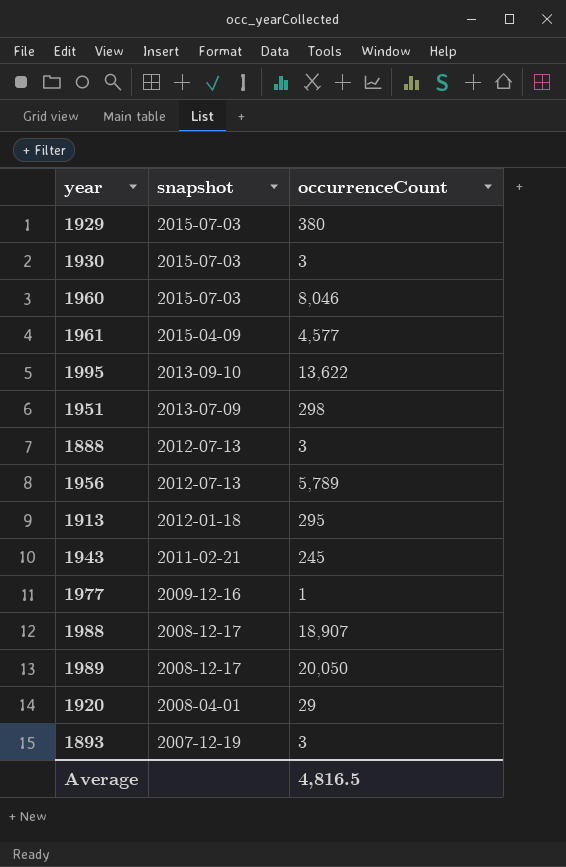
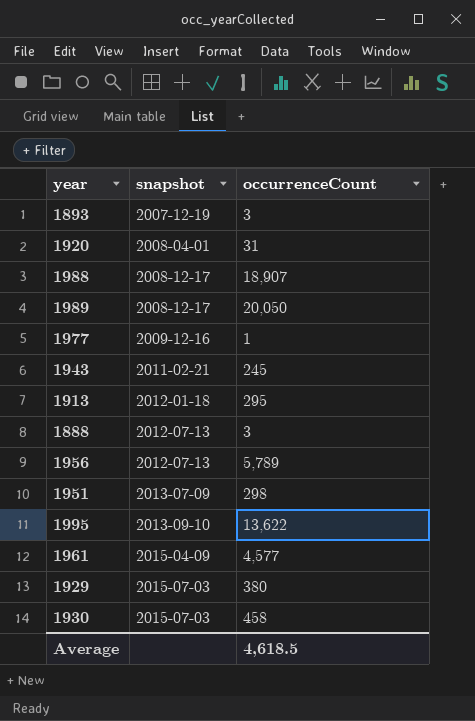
row order: snapshot descending -> snapshot ascending
row 1960: 2015-07-03 | 8,046 -> none
1920 | occurrenceCount: 29 -> 31
1930 | occurrenceCount: 3 -> 458
Average | occurrenceCount: 4,816.5 -> 4,618.5

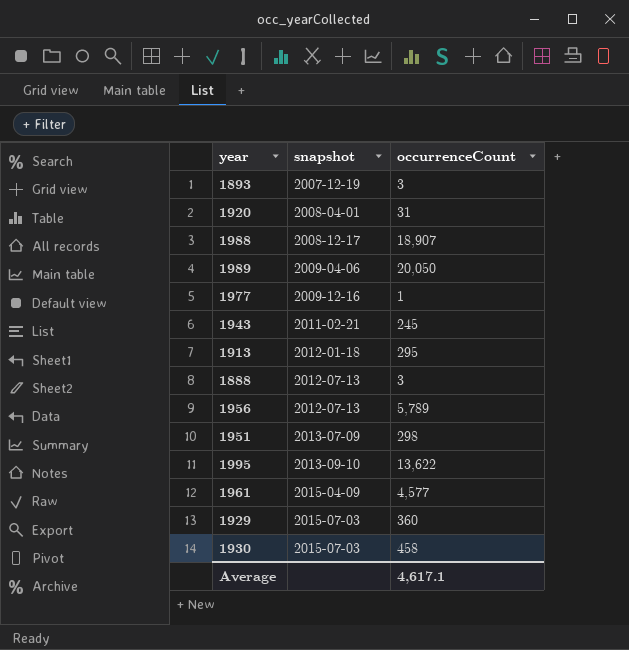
1989 | snapshot: 2008-12-17 -> 2009-04-06
1929 | occurrenceCount: 380 -> 360
Average | occurrenceCount: 4,618.5 -> 4,617.1

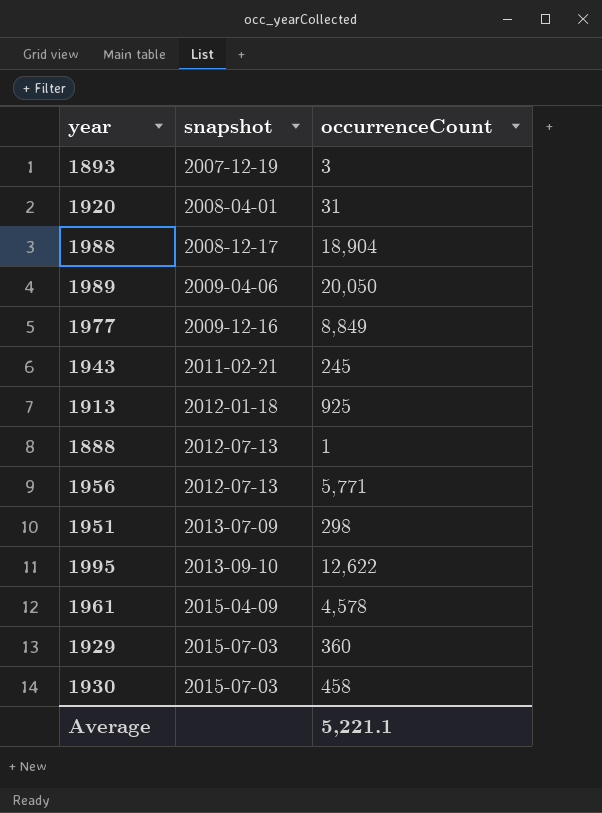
1988 | occurrenceCount: 18,907 -> 18,904
1977 | occurrenceCount: 1 -> 8,849
1913 | occurrenceCount: 295 -> 925
1888 | occurrenceCount: 3 -> 1
1956 | occurrenceCount: 5,789 -> 5,771
1995 | occurrenceCount: 13,622 -> 12,622
1961 | occurrenceCount: 4,577 -> 4,578
Average | occurrenceCount: 4,617.1 -> 5,221.1

